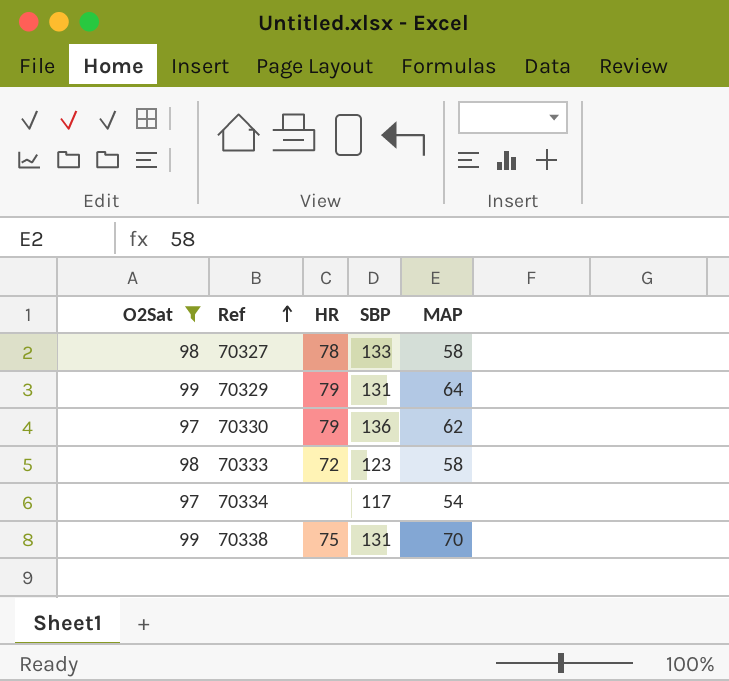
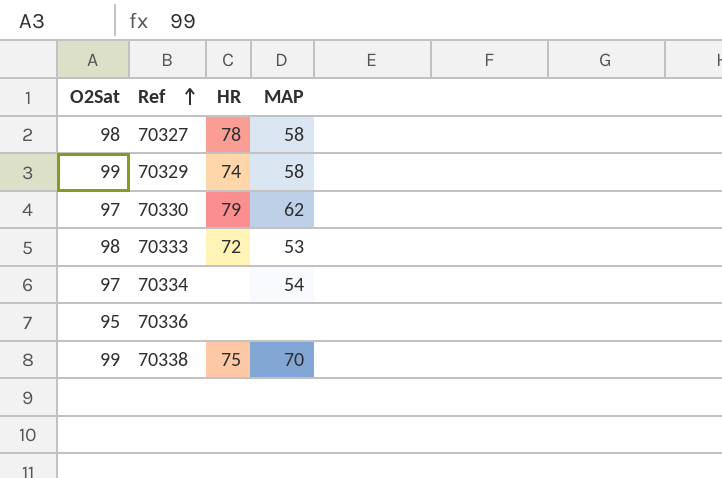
filter: O2Sat != 95 -> none
column SBP | position: 4 -> none
70329 | HR: 79 -> 74
70329 | MAP: 64 -> 58
70333 | MAP: 58 -> 53

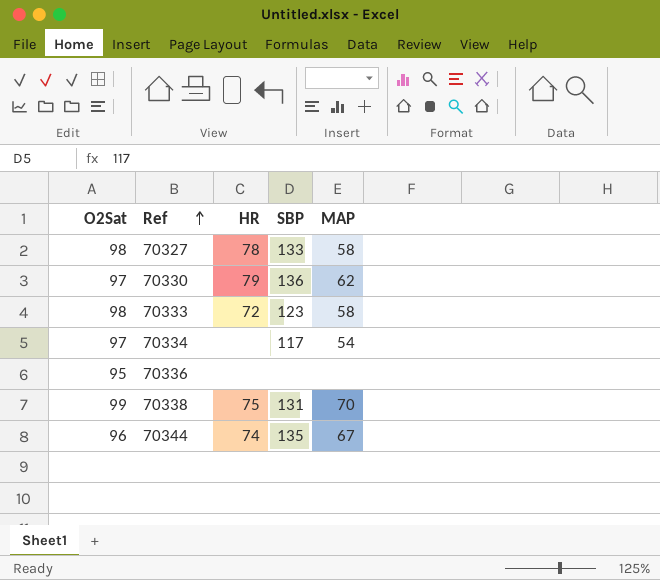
column SBP | position: none -> 4
row 70329: 99 | 74 | 58 -> none
70333 | MAP: 53 -> 58
row 70344: none -> 96 | 74 | 135 | 67

